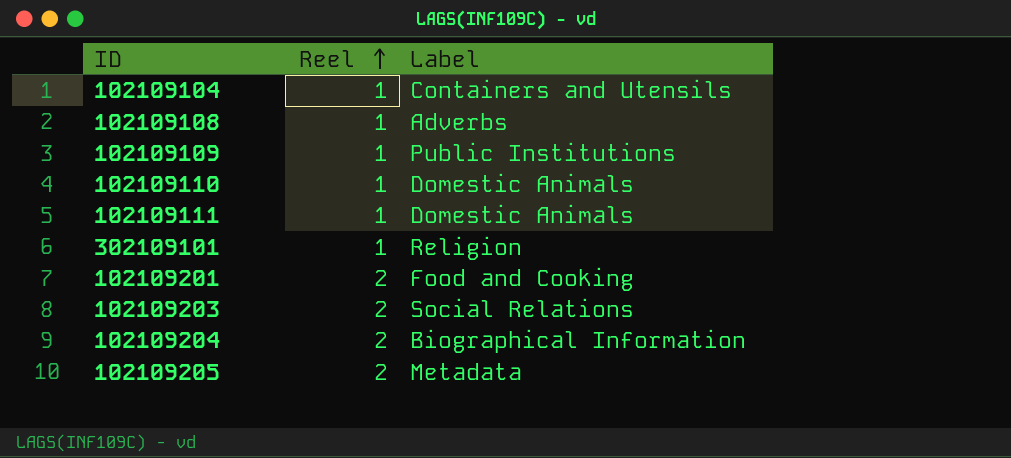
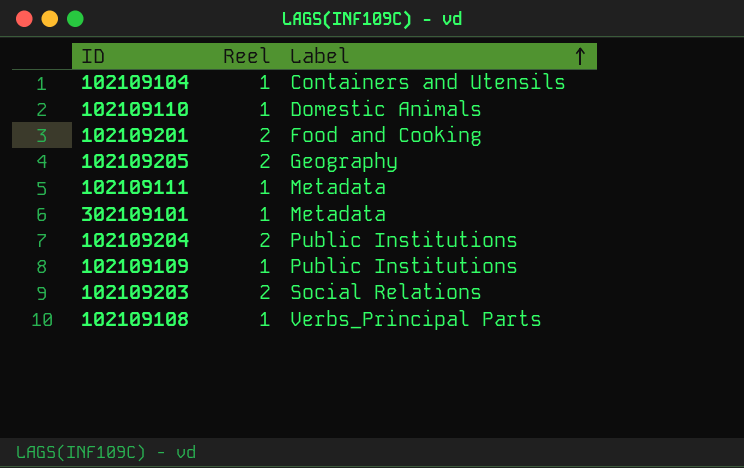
row order: Reel ascending -> Label ascending
102109205 | Label: Metadata -> Geography
102109111 | Label: Domestic Animals -> Metadata
302109101 | Label: Religion -> Metadata
102109204 | Label: Biographical Information -> Public Institutions
102109108 | Label: Adverbs -> Verbs_Principal Parts

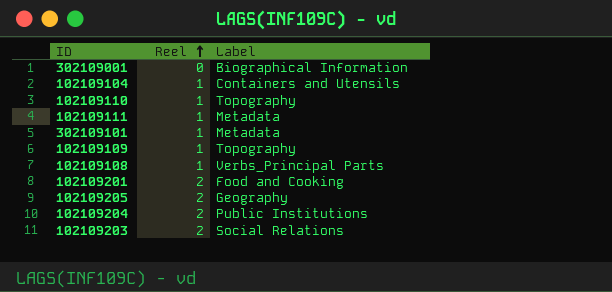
row order: Label ascending -> Reel ascending
row 302109001: none -> 0 | Biographical Information
102109110 | Label: Domestic Animals -> Topography
102109109 | Label: Public Institutions -> Topography

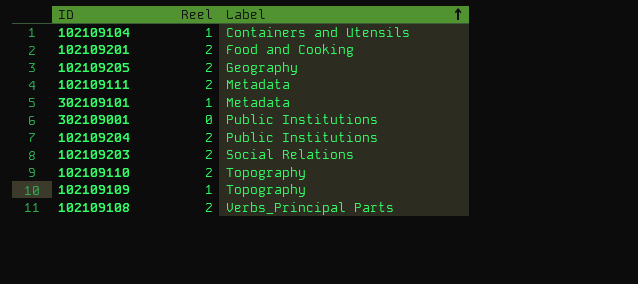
row order: Reel ascending -> Label ascending
102109111 | Reel: 1 -> 2
302109001 | Label: Biographical Information -> Public Institutions
102109110 | Reel: 1 -> 2
102109108 | Reel: 1 -> 2

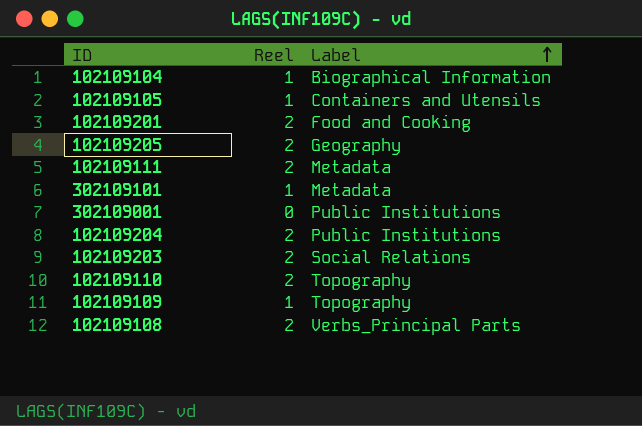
102109104 | Label: Containers and Utensils -> Biographical Information
row 102109105: none -> 1 | Containers and Utensils

